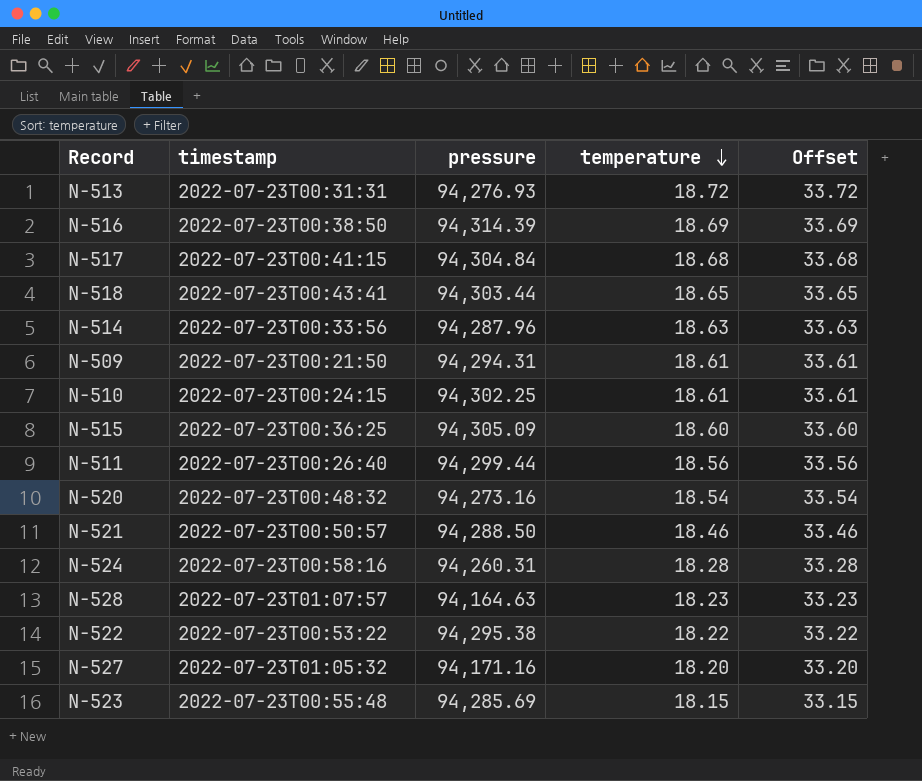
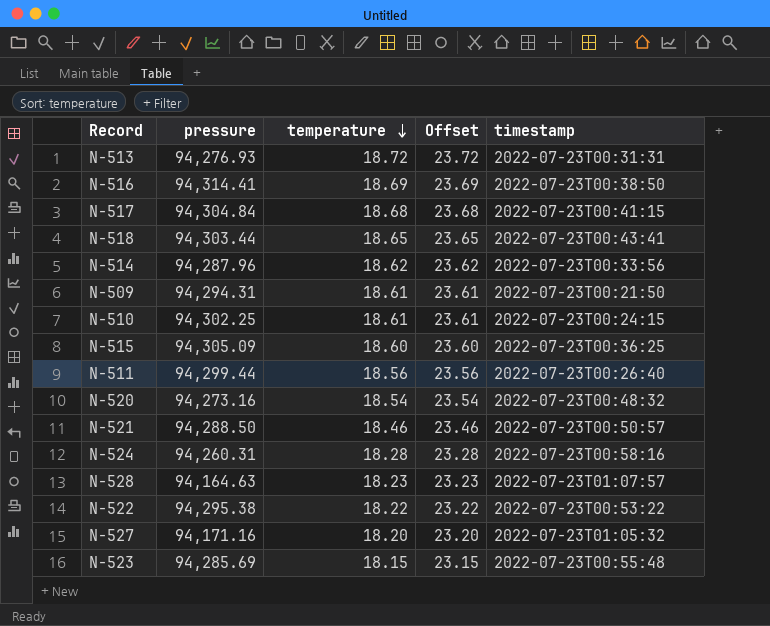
column Offset | formula: [temperature] + 15 -> [temperature] + 5
column timestamp | position: 2 -> 5
N-516 | pressure: 94,314.39 -> 94,314.41
N-514 | temperature: 18.63 -> 18.62

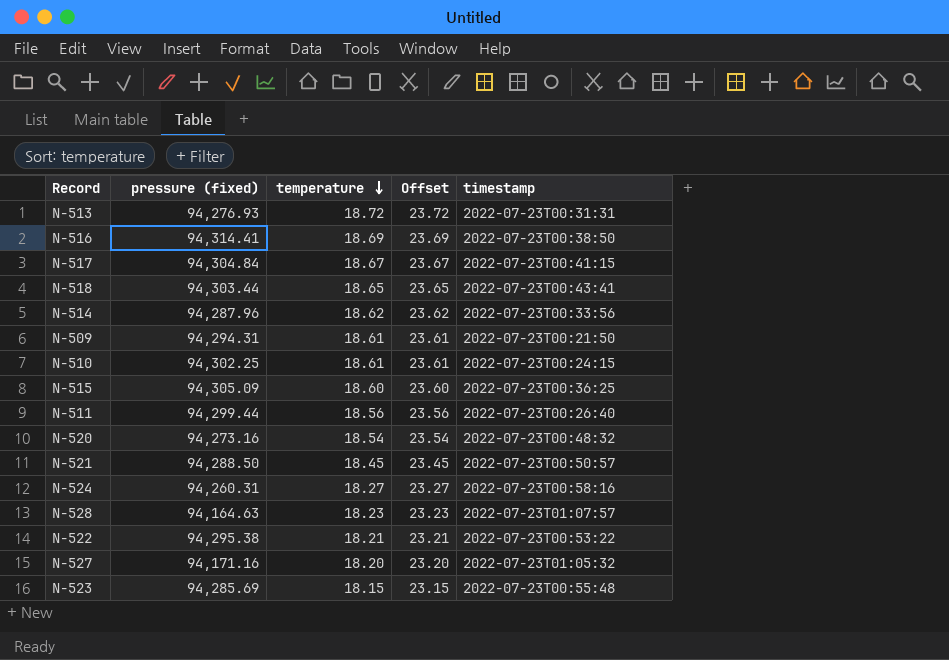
column name: pressure -> pressure (fixed)
N-517 | temperature: 18.68 -> 18.67
N-517 | Offset: 23.68 -> 23.67
N-521 | temperature: 18.46 -> 18.45
N-521 | Offset: 23.46 -> 23.45
N-524 | temperature: 18.28 -> 18.27
N-524 | Offset: 23.28 -> 23.27
N-522 | temperature: 18.22 -> 18.21
N-522 | Offset: 23.22 -> 23.21

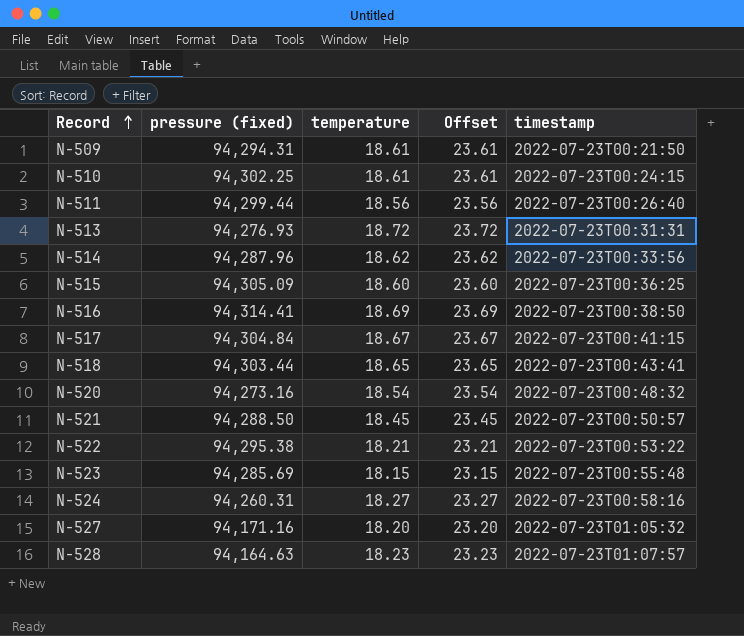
row order: temperature descending -> Record ascending

